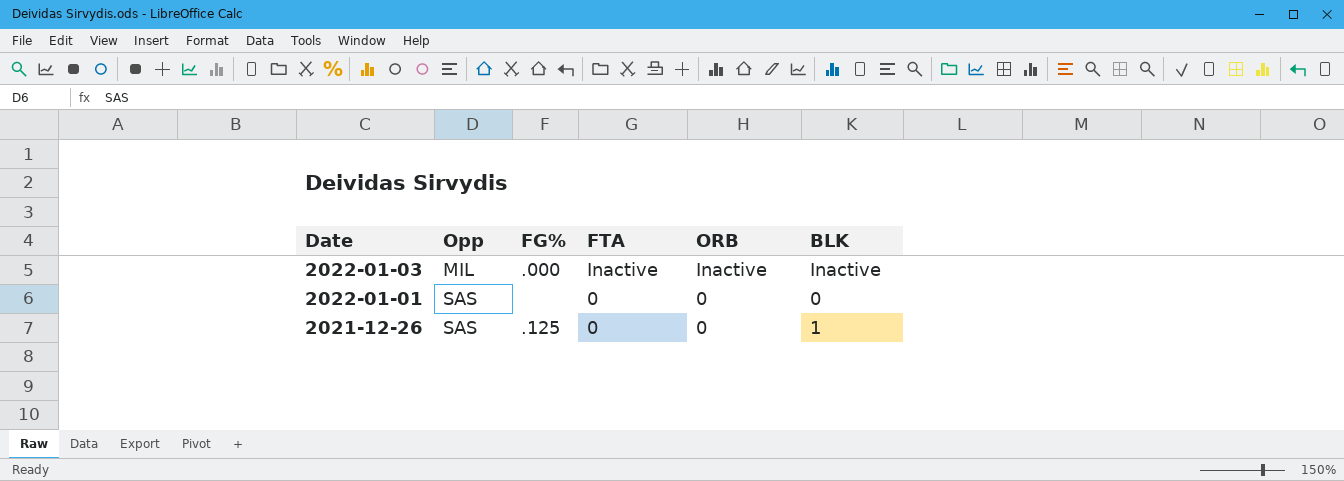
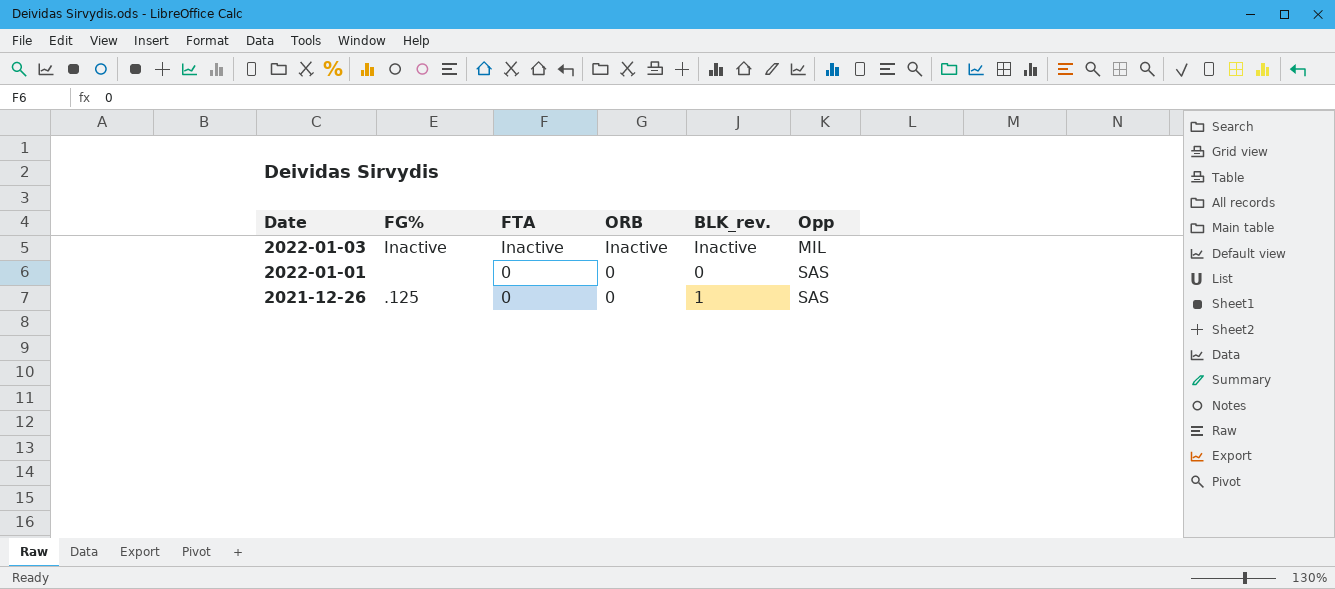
column name: BLK -> BLK_rev.
column Opp | position: 2 -> 6
2022-01-03 | FG%: .000 -> Inactive

